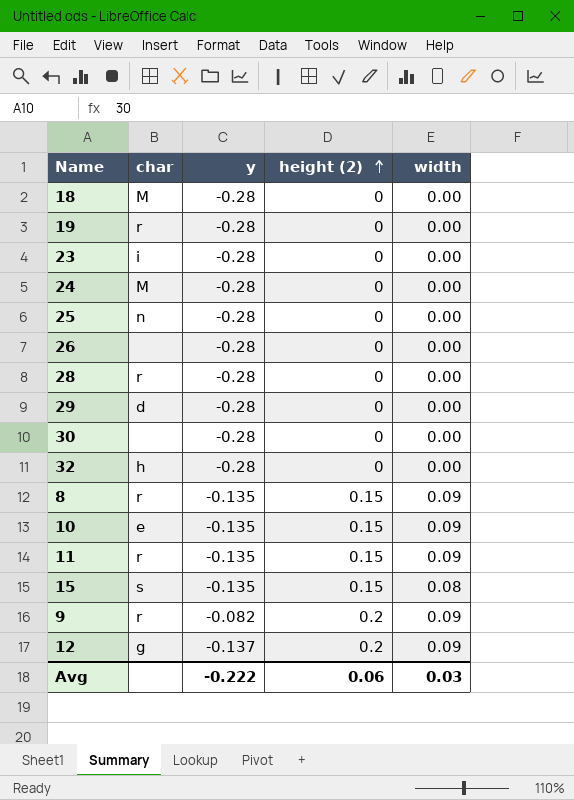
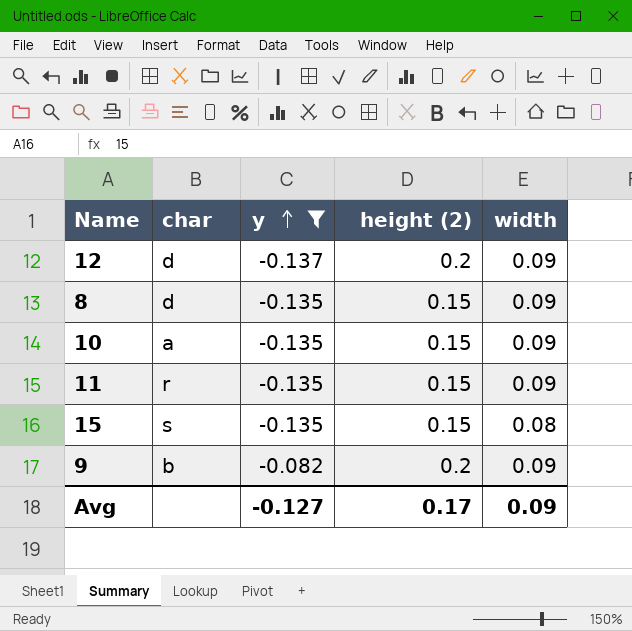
filter: none -> y != -0.28
row order: height (2) ascending -> y ascending
12 | char: g -> d
8 | char: r -> d
10 | char: e -> a
9 | char: r -> b
Avg | y: -0.222 -> -0.127
Avg | height (2): 0.06 -> 0.17
Avg | width: 0.03 -> 0.09

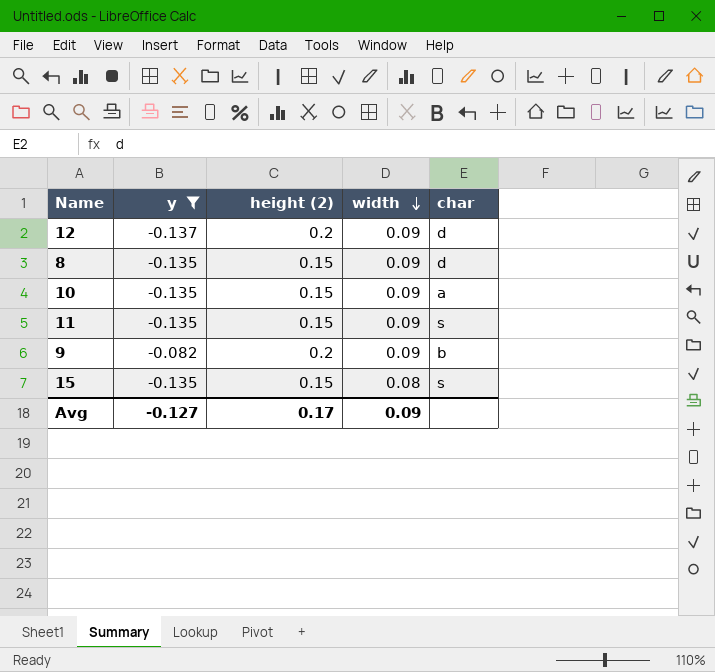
row order: y ascending -> width descending
column char | position: 2 -> 5
11 | char: r -> s

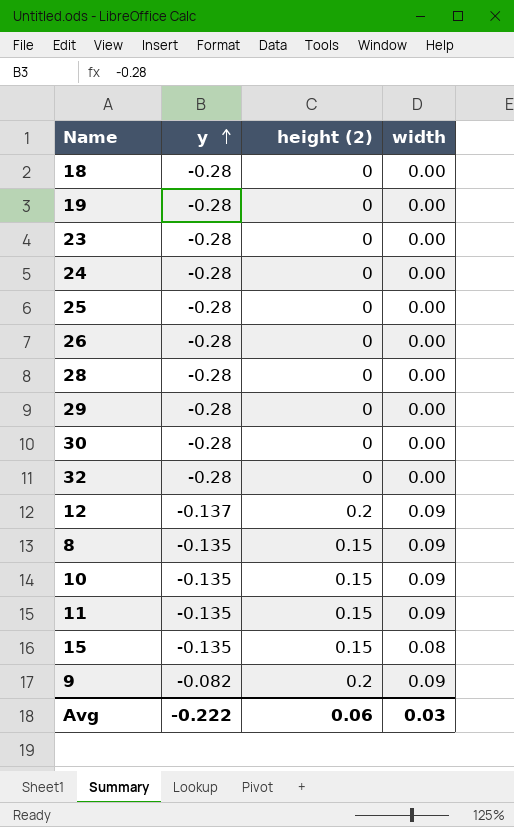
filter: y != -0.28 -> none
row order: width descending -> y ascending
column char | position: 5 -> none
Avg | y: -0.127 -> -0.222
Avg | height (2): 0.17 -> 0.06
Avg | width: 0.09 -> 0.03

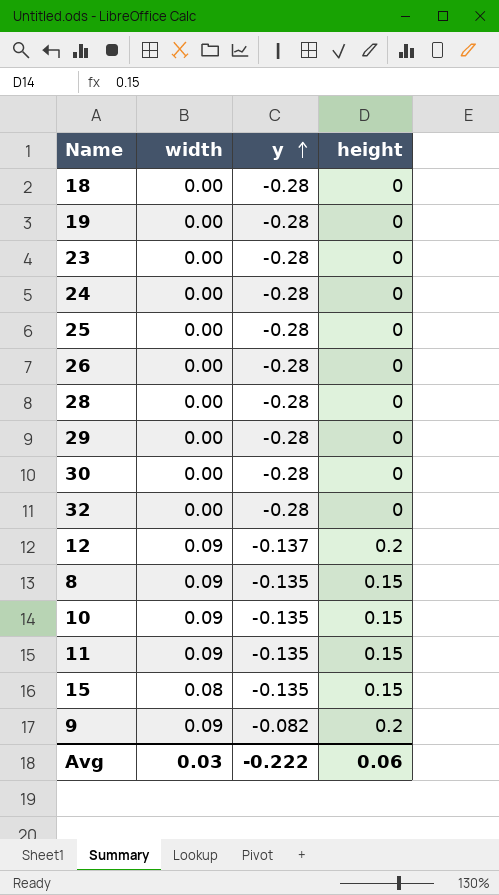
column width | position: 4 -> 2
column name: height (2) -> height

